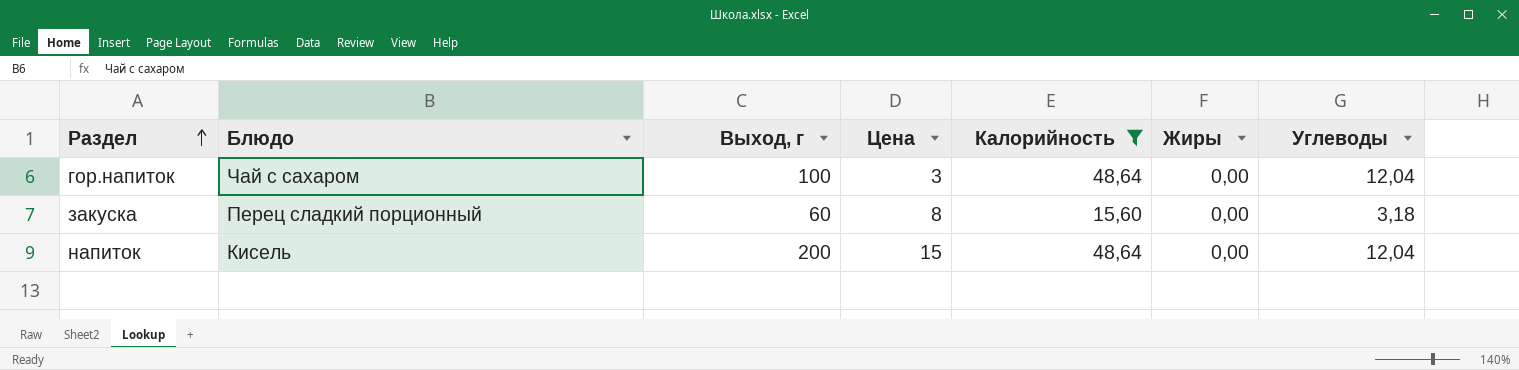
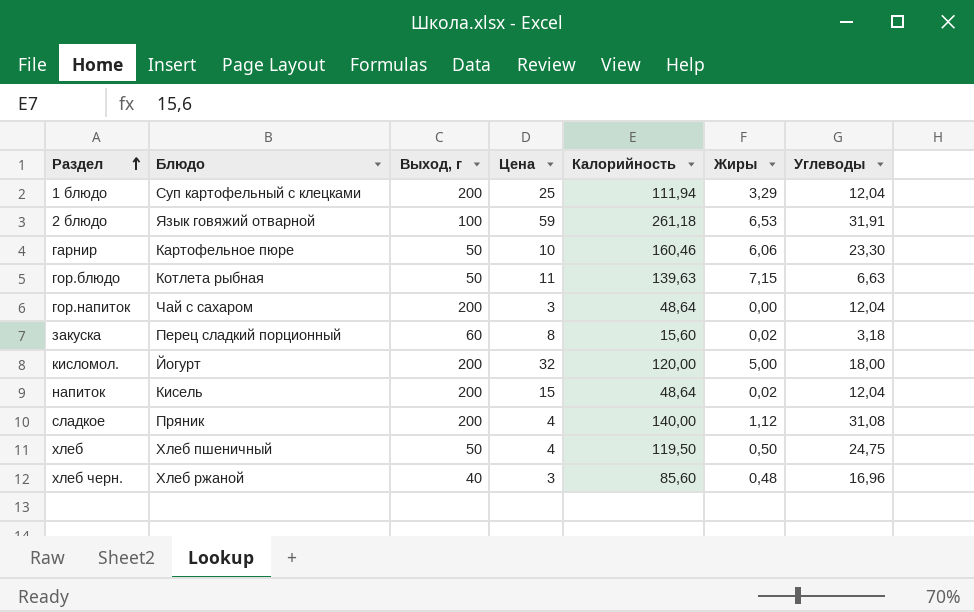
filter: Калорийность <= 48,64 -> none
гор.напиток | Выход, г: 100 -> 200
закуска | Жиры: 0,00 -> 0,02
напиток | Жиры: 0,00 -> 0,02

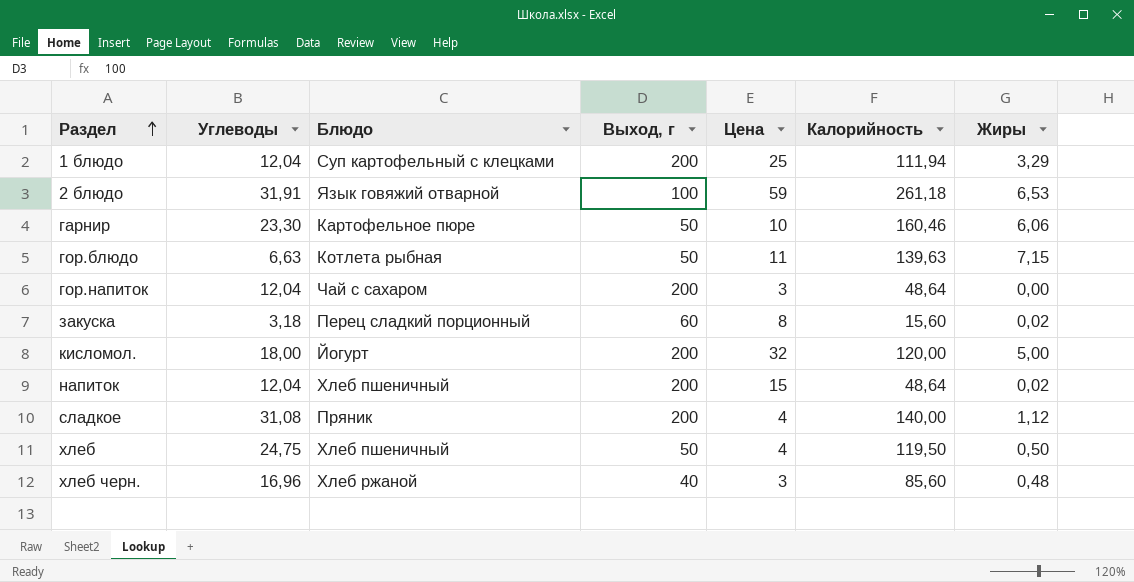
column Углеводы | position: 7 -> 2
напиток | Блюдо: Кисель -> Хлеб пшеничный

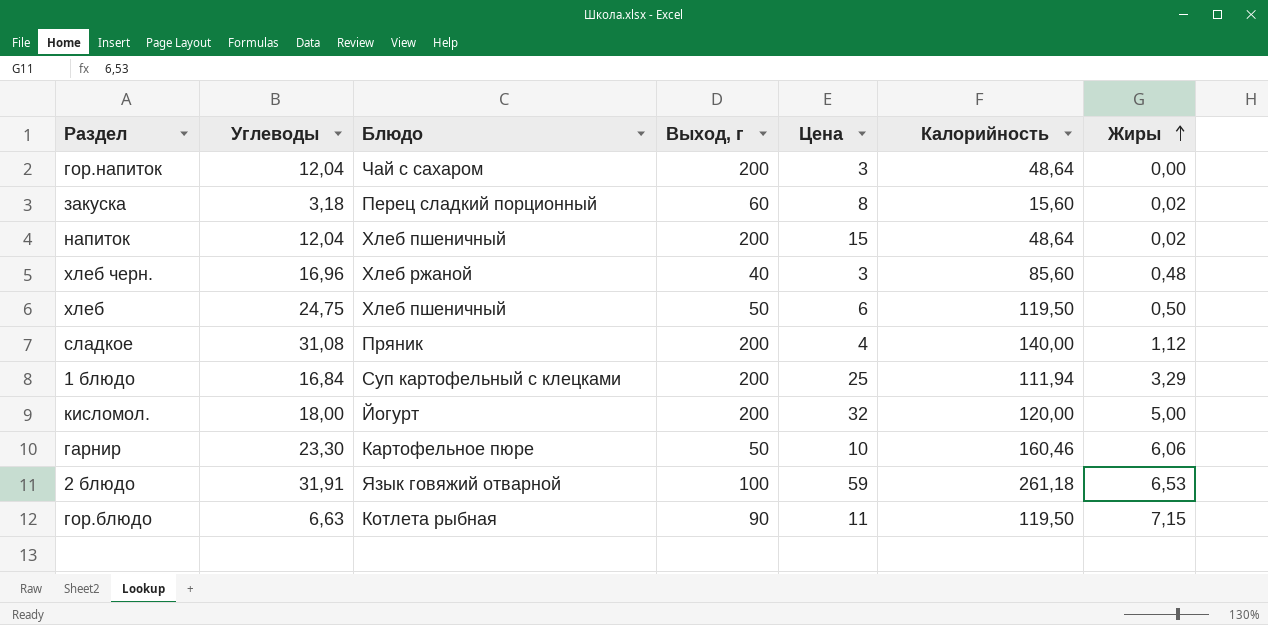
row order: Раздел ascending -> Жиры ascending
хлеб | Цена: 4 -> 6
1 блюдо | Углеводы: 12,04 -> 16,84
гор.блюдо | Выход, г: 50 -> 90
гор.блюдо | Калорийность: 139,63 -> 119,50

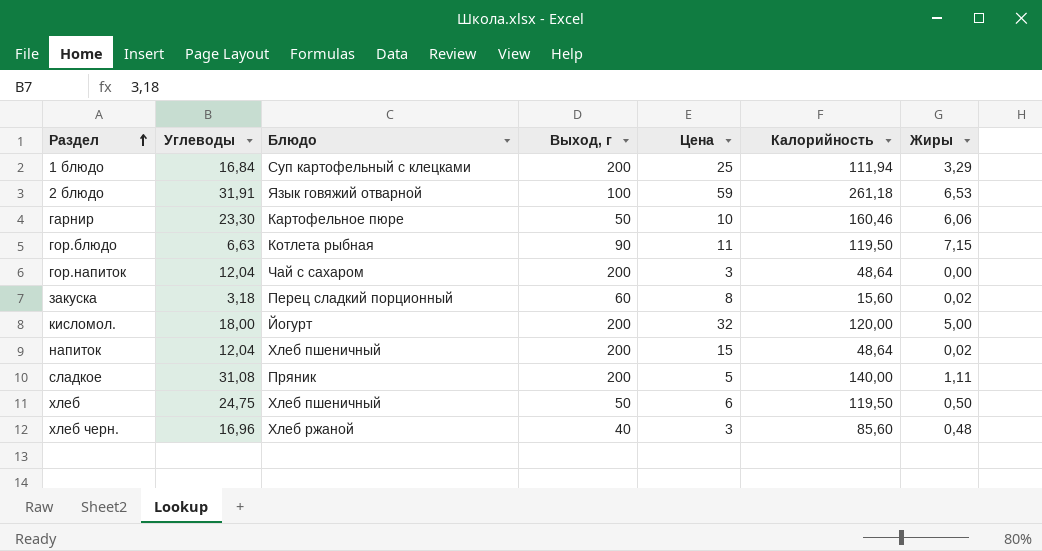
row order: Жиры ascending -> Раздел ascending
сладкое | Цена: 4 -> 5
сладкое | Жиры: 1,12 -> 1,11

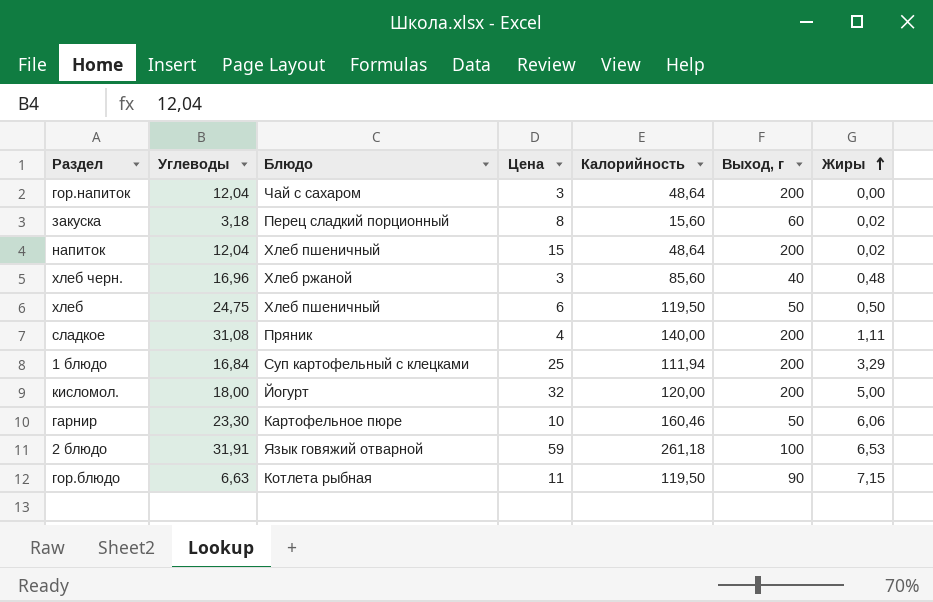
row order: Раздел ascending -> Жиры ascending
column Выход, г | position: 4 -> 6
сладкое | Цена: 5 -> 4

